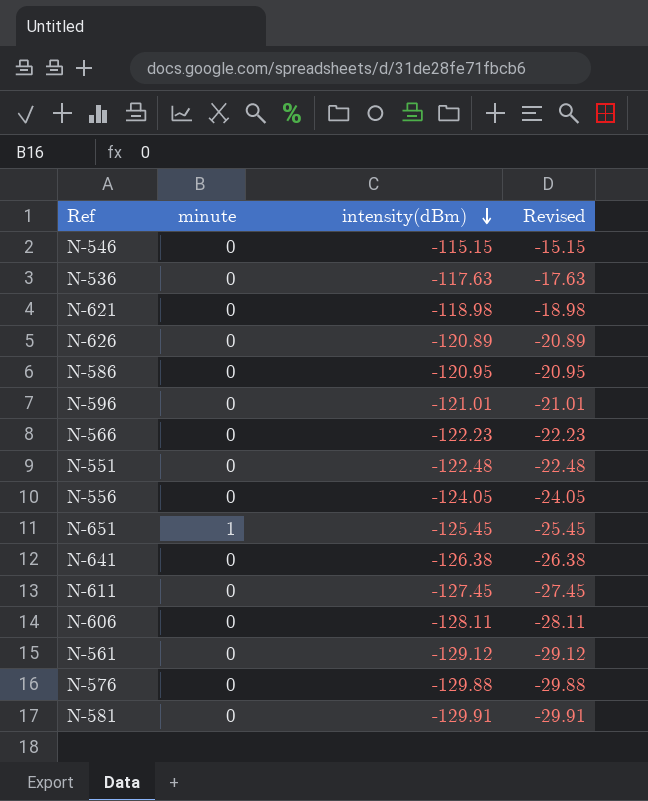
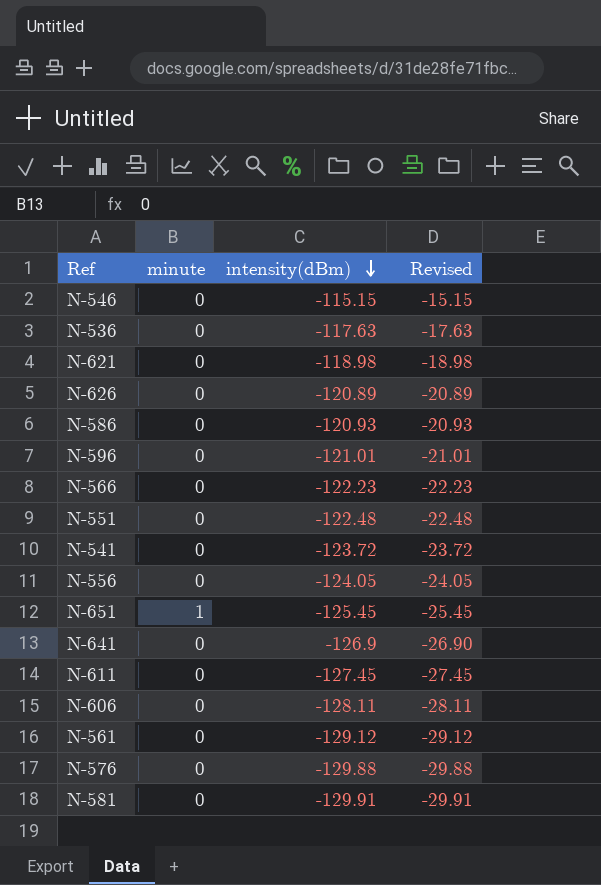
N-586 | intensity(dBm): -120.95 -> -120.93
N-586 | Revised: -20.95 -> -20.93
row N-541: none -> 0 | -123.72 | -23.72
N-641 | intensity(dBm): -126.38 -> -126.9
N-641 | Revised: -26.38 -> -26.90

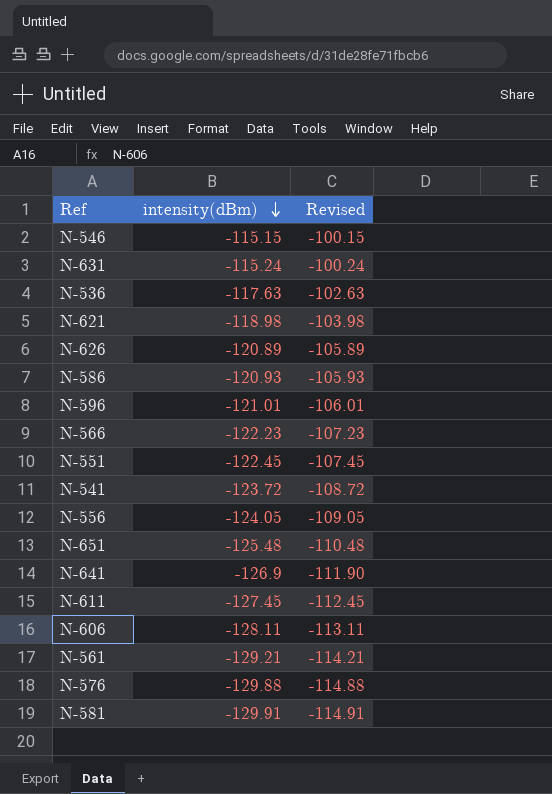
column minute | position: 2 -> none
column Revised | formula: [intensity(dBm)] + 100 -> [intensity(dBm)] + 15
row N-631: none -> -115.24 | -100.24
N-551 | intensity(dBm): -122.48 -> -122.45
N-651 | intensity(dBm): -125.45 -> -125.48
N-561 | intensity(dBm): -129.12 -> -129.21

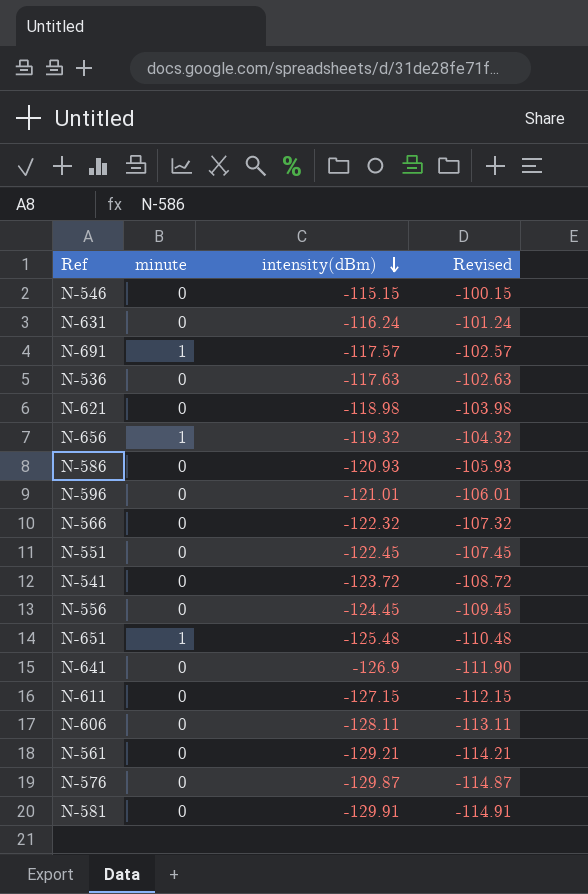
column minute | position: none -> 2
row N-626: -120.89 | -105.89 -> none
N-631 | intensity(dBm): -115.24 -> -116.24
N-631 | Revised: -100.24 -> -101.24
row N-691: none -> 1 | -117.57 | -102.57
row N-656: none -> 1 | -119.32 | -104.32
N-566 | intensity(dBm): -122.23 -> -122.32
N-566 | Revised: -107.23 -> -107.32
N-556 | intensity(dBm): -124.05 -> -124.45
N-556 | Revised: -109.05 -> -109.45
N-611 | intensity(dBm): -127.45 -> -127.15
N-611 | Revised: -112.45 -> -112.15
N-576 | intensity(dBm): -129.88 -> -129.87
N-576 | Revised: -114.88 -> -114.87

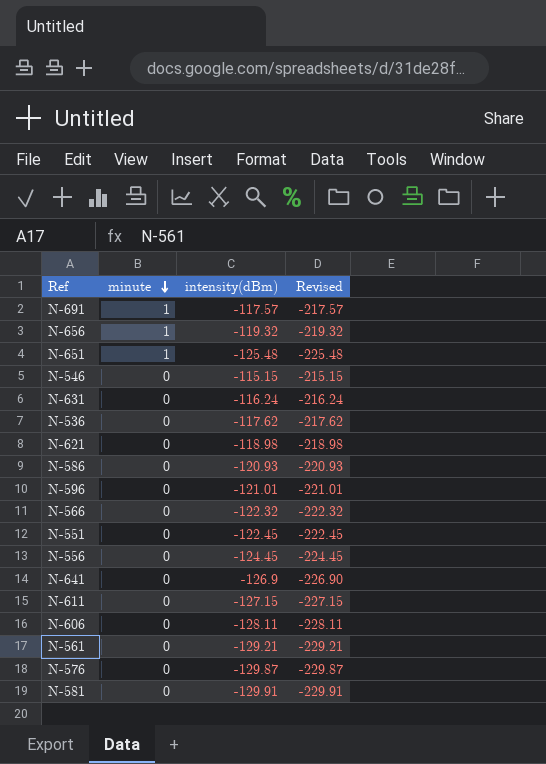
row order: intensity(dBm) descending -> minute descending
column Revised | formula: [intensity(dBm)] + 15 -> [intensity(dBm)] - 100
row N-541: 0 | -123.72 | -108.72 -> none
N-536 | intensity(dBm): -117.63 -> -117.62

